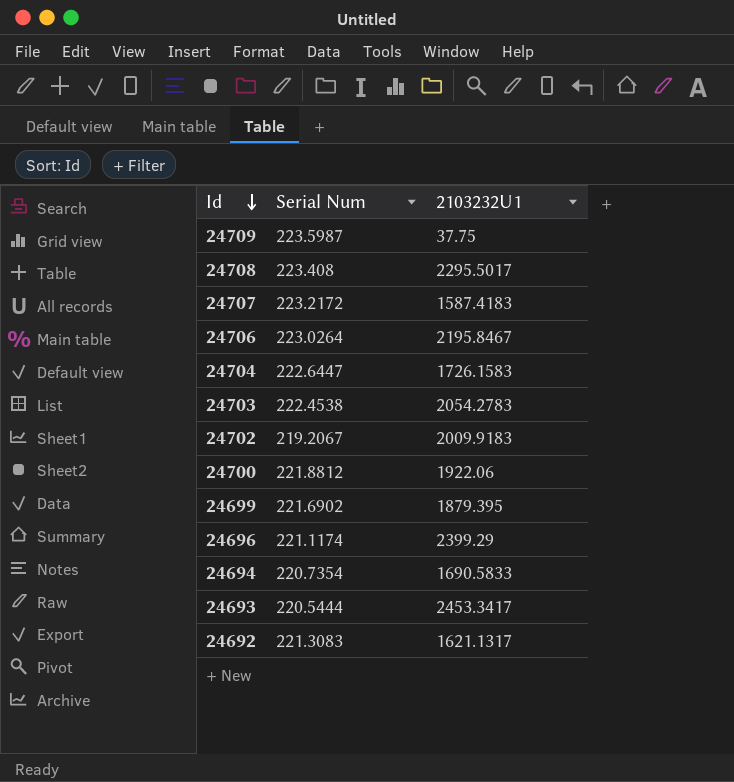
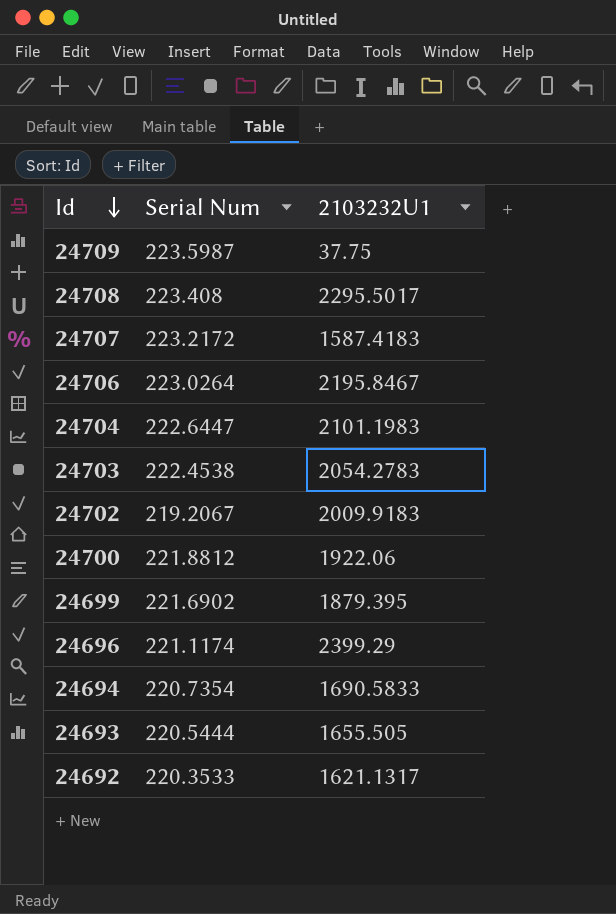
24704 | 2103232U1: 1726.1583 -> 2101.1983
24693 | 2103232U1: 2453.3417 -> 1655.505
24692 | Serial Num: 221.3083 -> 220.3533

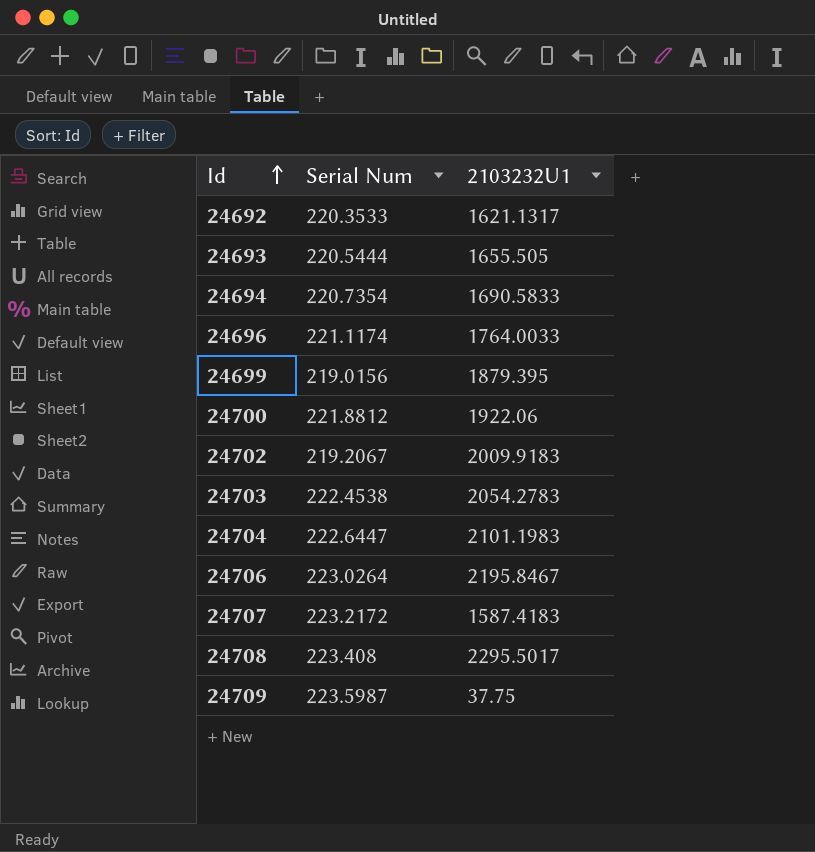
row order: Id descending -> Id ascending
24696 | 2103232U1: 2399.29 -> 1764.0033
24699 | Serial Num: 221.6902 -> 219.0156

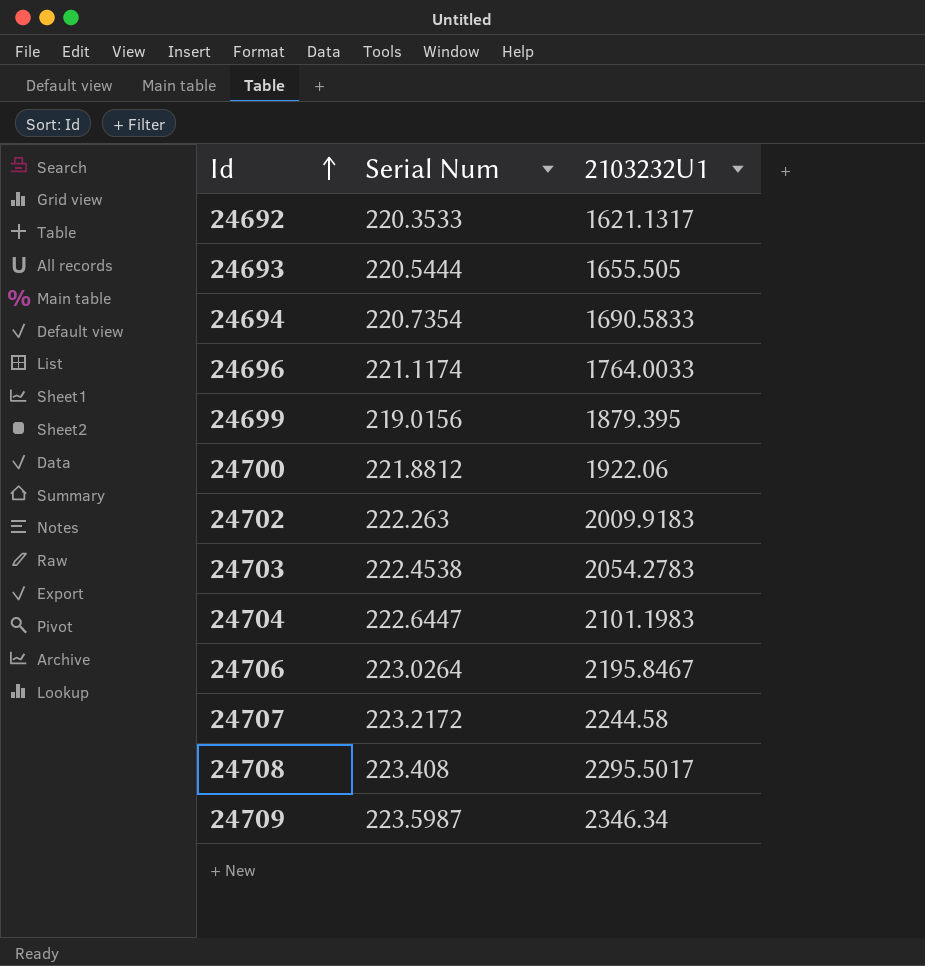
24702 | Serial Num: 219.2067 -> 222.263
24707 | 2103232U1: 1587.4183 -> 2244.58
24709 | 2103232U1: 37.75 -> 2346.34

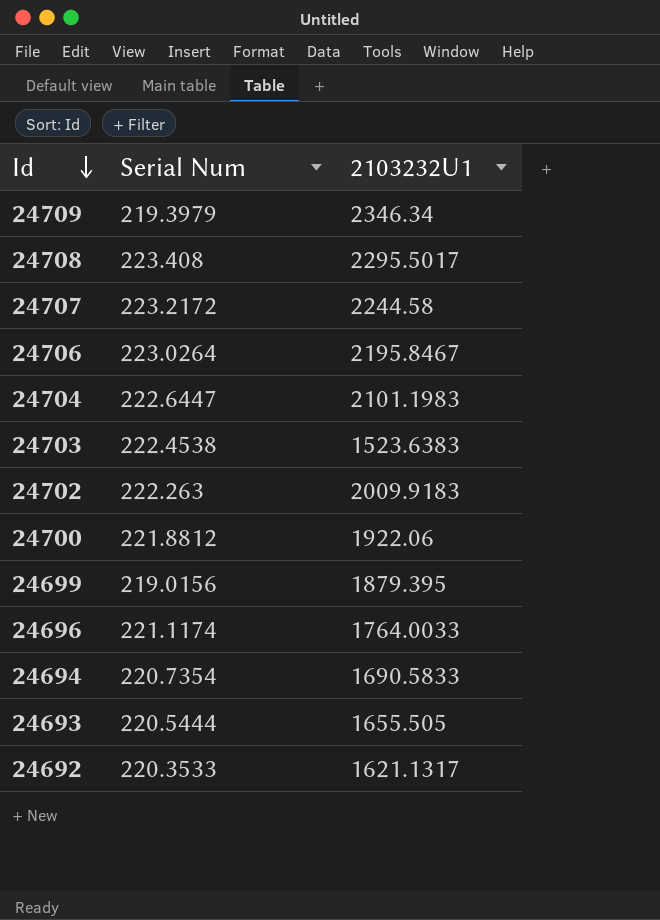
row order: Id ascending -> Id descending
24709 | Serial Num: 223.5987 -> 219.3979
24703 | 2103232U1: 2054.2783 -> 1523.6383

